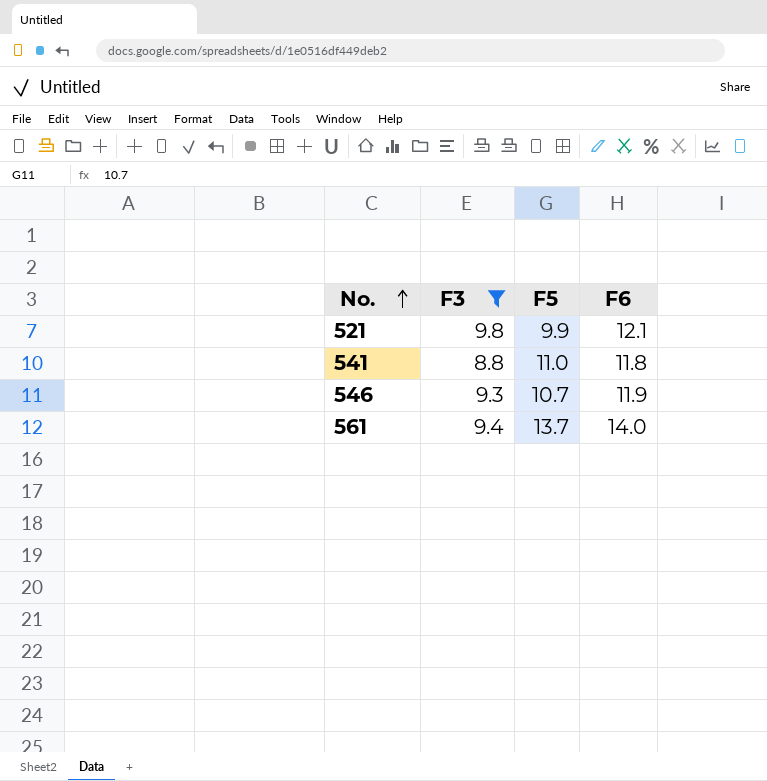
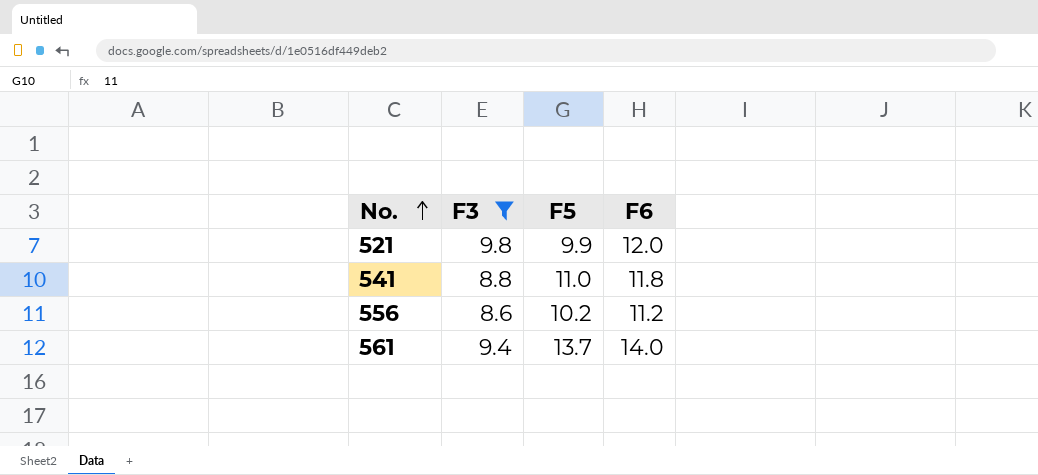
row 546: 9.3 | 10.7 | 11.9 -> none
521 | F6: 12.1 -> 12.0
row 556: none -> 8.6 | 10.2 | 11.2

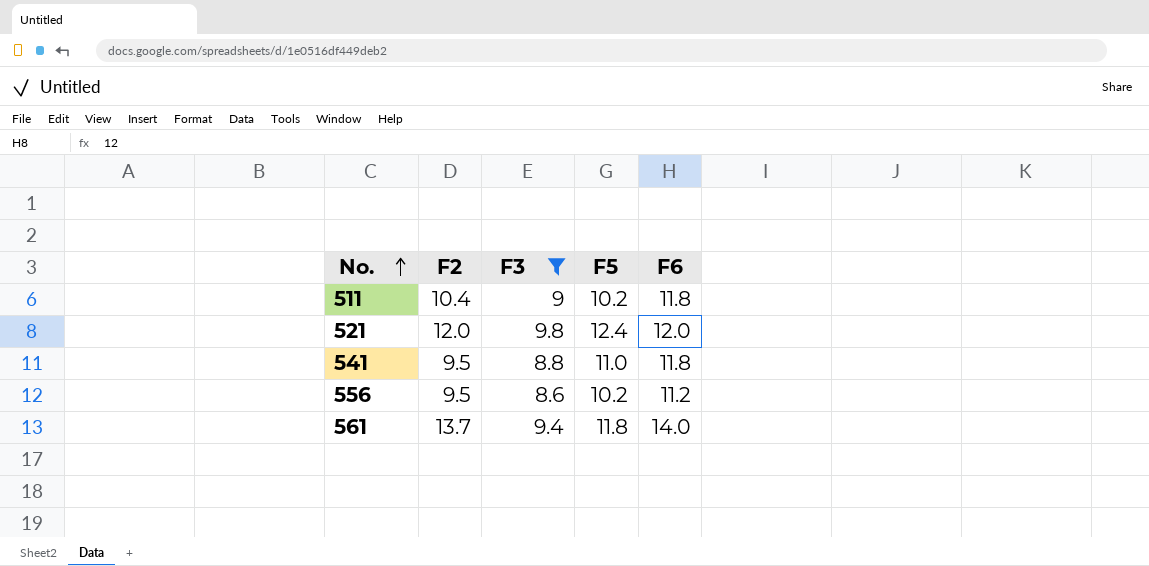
column F2 | position: none -> 2
row 511: none -> 10.4 | 9 | 10.2 | 11.8
521 | F5: 9.9 -> 12.4
561 | F5: 13.7 -> 11.8

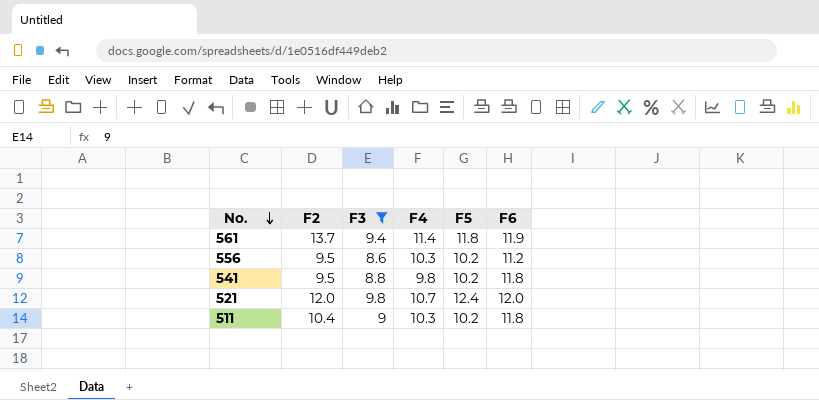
row order: No. ascending -> No. descending
column F4 | position: none -> 4
561 | F6: 14.0 -> 11.9
541 | F5: 11.0 -> 10.2

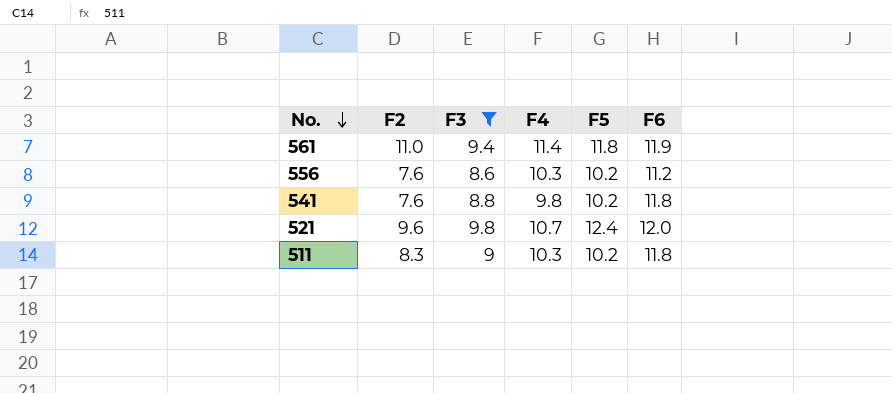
561 | F2: 13.7 -> 11.0
556 | F2: 9.5 -> 7.6
541 | F2: 9.5 -> 7.6
521 | F2: 12.0 -> 9.6
511 | F2: 10.4 -> 8.3

